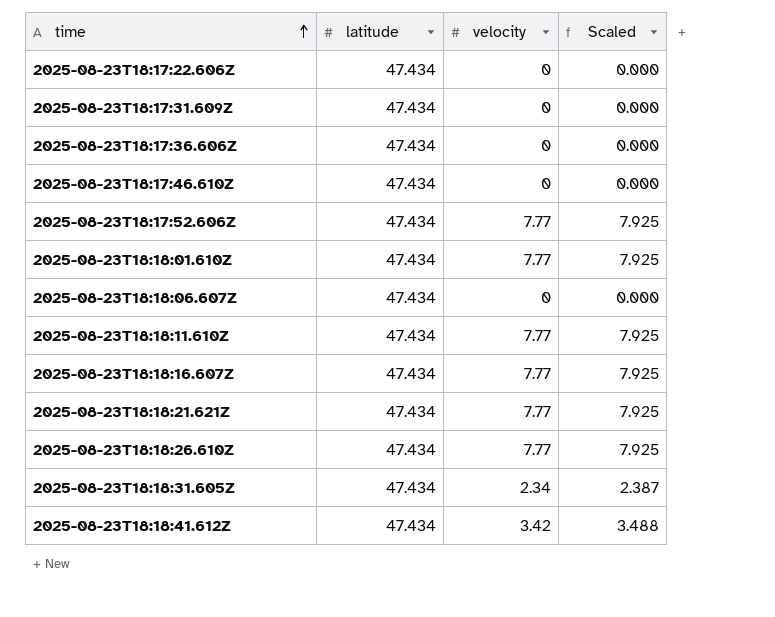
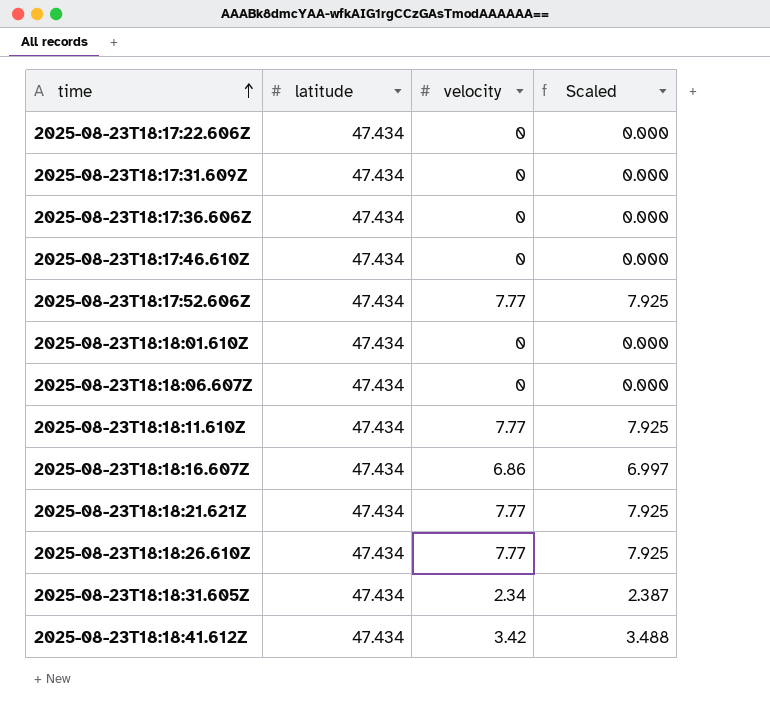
2025-08-23T18:18:01.610Z | velocity: 7.77 -> 0
2025-08-23T18:18:01.610Z | Scaled: 7.925 -> 0.000
2025-08-23T18:18:16.607Z | velocity: 7.77 -> 6.86
2025-08-23T18:18:16.607Z | Scaled: 7.925 -> 6.997

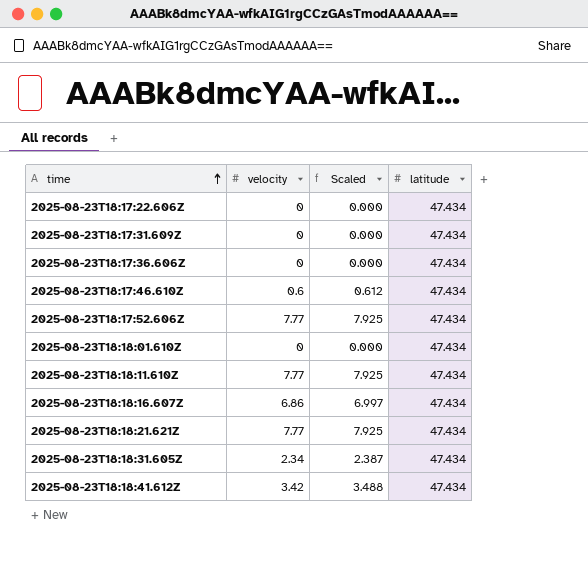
column latitude | position: 2 -> 4
row 2025-08-23T18:18:06.607Z: 47.434 | 0 | 0.000 -> none
row 2025-08-23T18:18:26.610Z: 47.434 | 7.77 | 7.925 -> none
2025-08-23T18:17:46.610Z | velocity: 0 -> 0.6
2025-08-23T18:17:46.610Z | Scaled: 0.000 -> 0.612

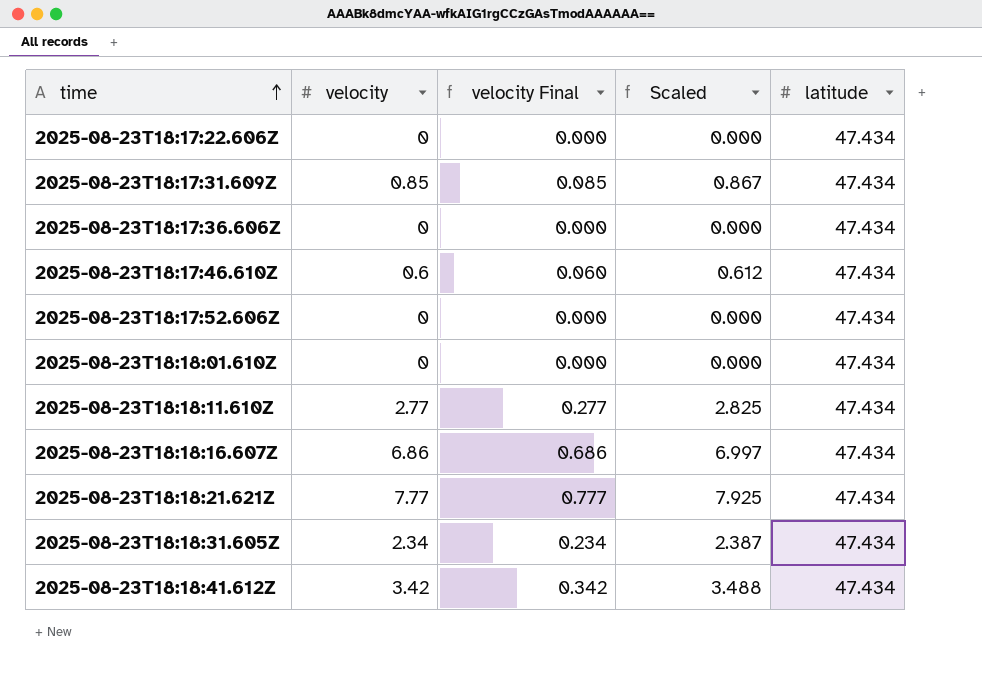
column velocity Final | formula: none -> [velocity] * 0.1
2025-08-23T18:17:31.609Z | velocity: 0 -> 0.85
2025-08-23T18:17:31.609Z | Scaled: 0.000 -> 0.867
2025-08-23T18:17:52.606Z | velocity: 7.77 -> 0
2025-08-23T18:17:52.606Z | Scaled: 7.925 -> 0.000
2025-08-23T18:18:11.610Z | velocity: 7.77 -> 2.77
2025-08-23T18:18:11.610Z | Scaled: 7.925 -> 2.825

